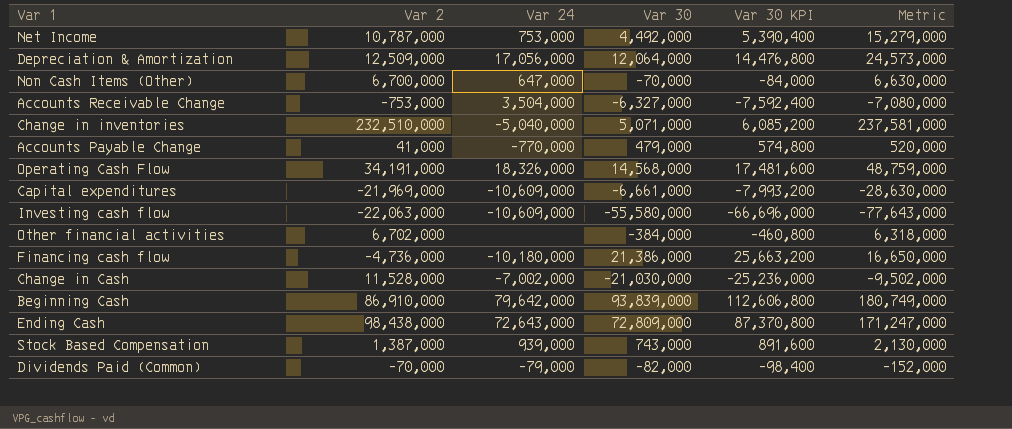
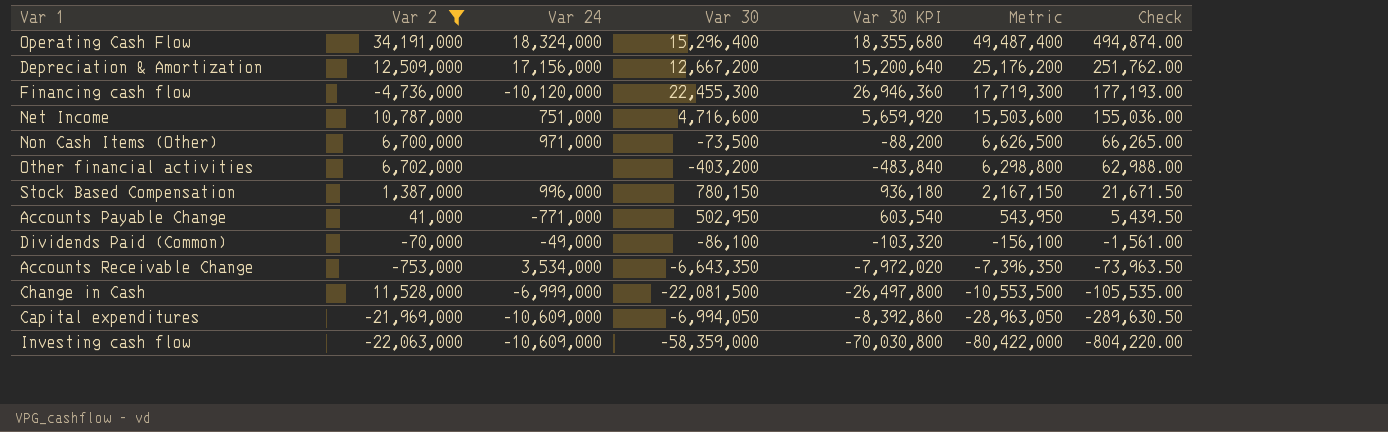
filter: none -> Var 2 <= 34,191,000
row order: none -> Metric descending
column Check | formula: none -> [Metric] * 0.01
Operating Cash Flow | Var 24: 18,326,000 -> 18,324,000
Operating Cash Flow | Var 30: 14,568,000 -> 15,296,400
Operating Cash Flow | Var 30 KPI: 17,481,600 -> 18,355,680
Operating Cash Flow | Metric: 48,759,000 -> 49,487,400
Depreciation & Amortization | Var 24: 17,056,000 -> 17,156,000
Depreciation & Amortization | Var 30: 12,064,000 -> 12,667,200
Depreciation & Amortization | Var 30 KPI: 14,476,800 -> 15,200,640
Depreciation & Amortization | Metric: 24,573,000 -> 25,176,200
Financing cash flow | Var 24: -10,180,000 -> -10,120,000
Financing cash flow | Var 30: 21,386,000 -> 22,455,300
Financing cash flow | Var 30 KPI: 25,663,200 -> 26,946,360
Financing cash flow | Metric: 16,650,000 -> 17,719,300
Net Income | Var 24: 753,000 -> 751,000
Net Income | Var 30: 4,492,000 -> 4,716,600
Net Income | Var 30 KPI: 5,390,400 -> 5,659,920
Net Income | Metric: 15,279,000 -> 15,503,600
Non Cash Items (Other) | Var 24: 647,000 -> 971,000
Non Cash Items (Other) | Var 30: -70,000 -> -73,500
Non Cash Items (Other) | Var 30 KPI: -84,000 -> -88,200
Non Cash Items (Other) | Metric: 6,630,000 -> 6,626,500
Other financial activities | Var 30: -384,000 -> -403,200
Other financial activities | Var 30 KPI: -460,800 -> -483,840
Other financial activities | Metric: 6,318,000 -> 6,298,800
Stock Based Compensation | Var 24: 939,000 -> 996,000
Stock Based Compensation | Var 30: 743,000 -> 780,150
Stock Based Compensation | Var 30 KPI: 891,600 -> 936,180
Stock Based Compensation | Metric: 2,130,000 -> 2,167,150
Accounts Payable Change | Var 24: -770,000 -> -771,000
Accounts Payable Change | Var 30: 479,000 -> 502,950
Accounts Payable Change | Var 30 KPI: 574,800 -> 603,540
Accounts Payable Change | Metric: 520,000 -> 543,950
Dividends Paid (Common) | Var 24: -79,000 -> -49,000
Dividends Paid (Common) | Var 30: -82,000 -> -86,100
Dividends Paid (Common) | Var 30 KPI: -98,400 -> -103,320
Dividends Paid (Common) | Metric: -152,000 -> -156,100
Accounts Receivable Change | Var 24: 3,504,000 -> 3,534,000
Accounts Receivable Change | Var 30: -6,327,000 -> -6,643,350
Accounts Receivable Change | Var 30 KPI: -7,592,400 -> -7,972,020
Accounts Receivable Change | Metric: -7,080,000 -> -7,396,350
Change in Cash | Var 24: -7,002,000 -> -6,999,000
Change in Cash | Var 30: -21,030,000 -> -22,081,500
Change in Cash | Var 30 KPI: -25,236,000 -> -26,497,800
Change in Cash | Metric: -9,502,000 -> -10,553,500
Capital expenditures | Var 30: -6,661,000 -> -6,994,050
Capital expenditures | Var 30 KPI: -7,993,200 -> -8,392,860
Capital expenditures | Metric: -28,630,000 -> -28,963,050
Investing cash flow | Var 30: -55,580,000 -> -58,359,000
Investing cash flow | Var 30 KPI: -66,696,000 -> -70,030,800
Investing cash flow | Metric: -77,643,000 -> -80,422,000

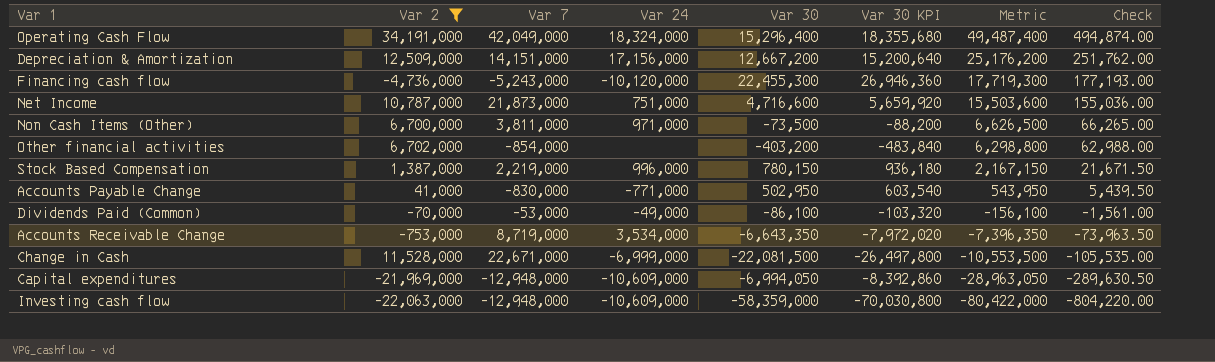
column Var 7 | position: none -> 3

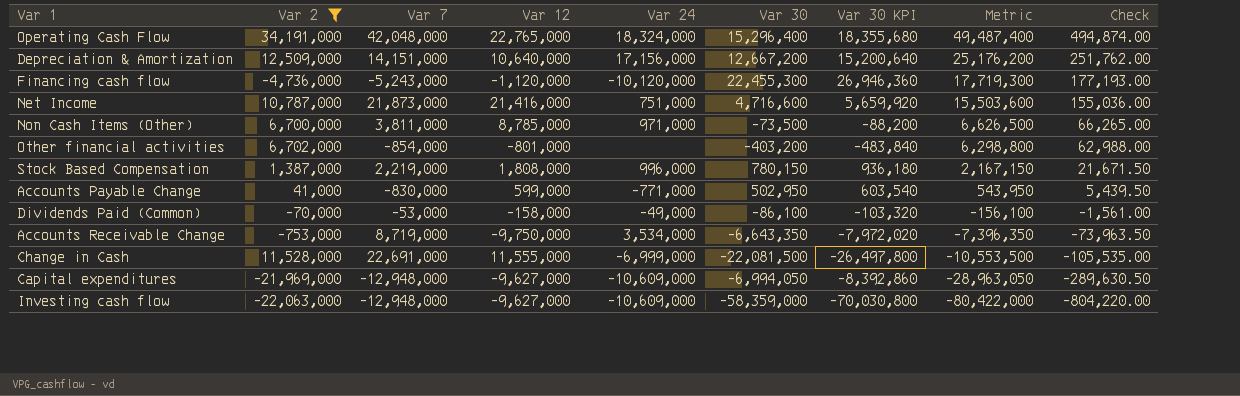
column Var 12 | position: none -> 4
Operating Cash Flow | Var 7: 42,049,000 -> 42,048,000
Change in Cash | Var 7: 22,671,000 -> 22,691,000

